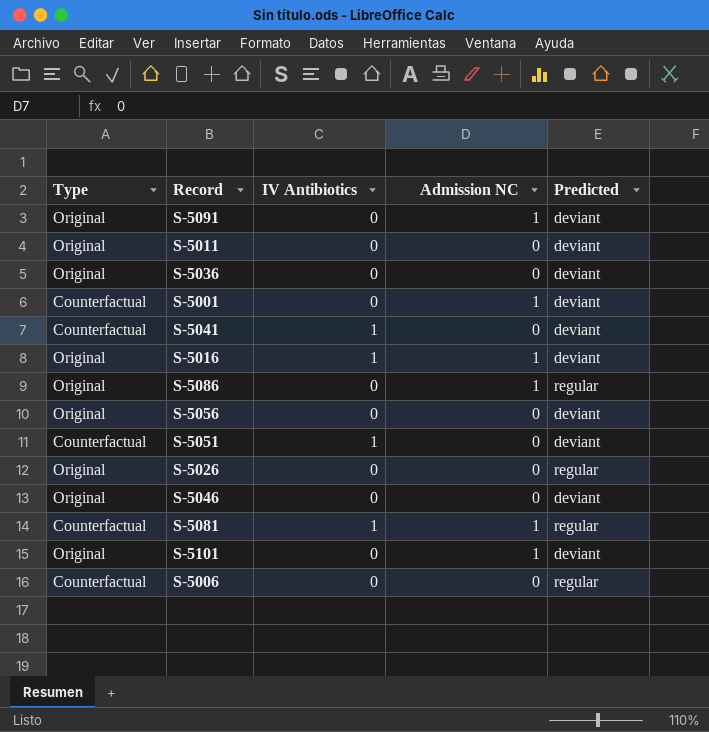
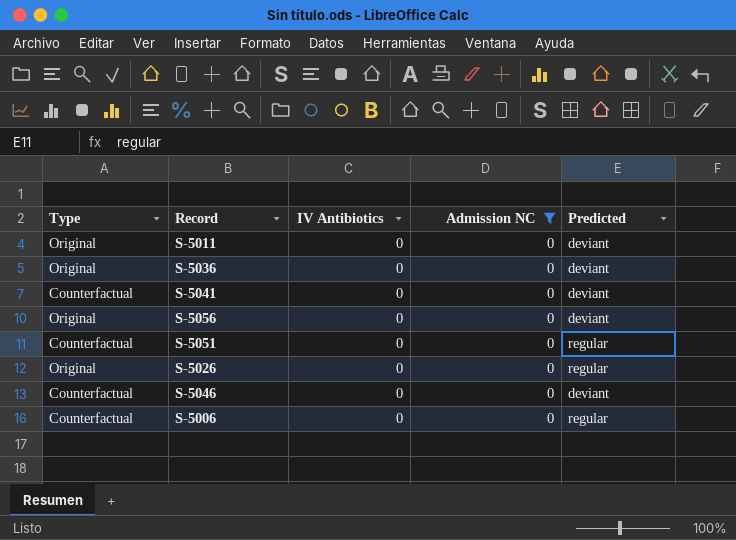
filter: none -> Admission NC = 0
S-5041 | IV Antibiotics: 1 -> 0
S-5051 | IV Antibiotics: 1 -> 0
S-5051 | Predicted: deviant -> regular
S-5046 | Type: Original -> Counterfactual

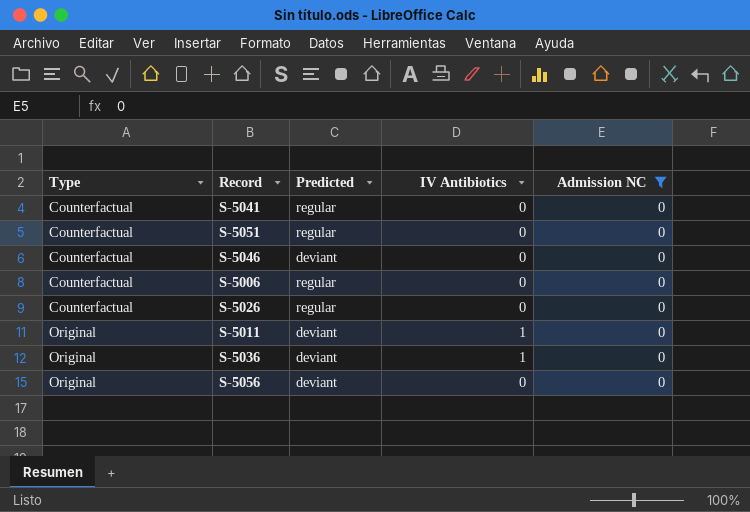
row order: none -> Type ascending
column Predicted | position: 5 -> 3
S-5041 | Predicted: deviant -> regular
S-5026 | Type: Original -> Counterfactual
S-5011 | IV Antibiotics: 0 -> 1
S-5036 | IV Antibiotics: 0 -> 1

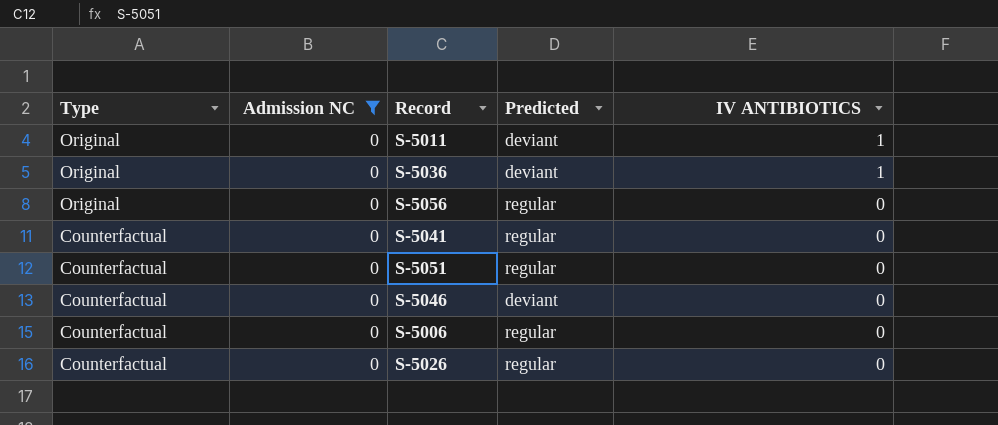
row order: Type ascending -> Type descending
column Admission NC | position: 5 -> 2
column name: IV Antibiotics -> IV ANTIBIOTICS
S-5056 | Predicted: deviant -> regular

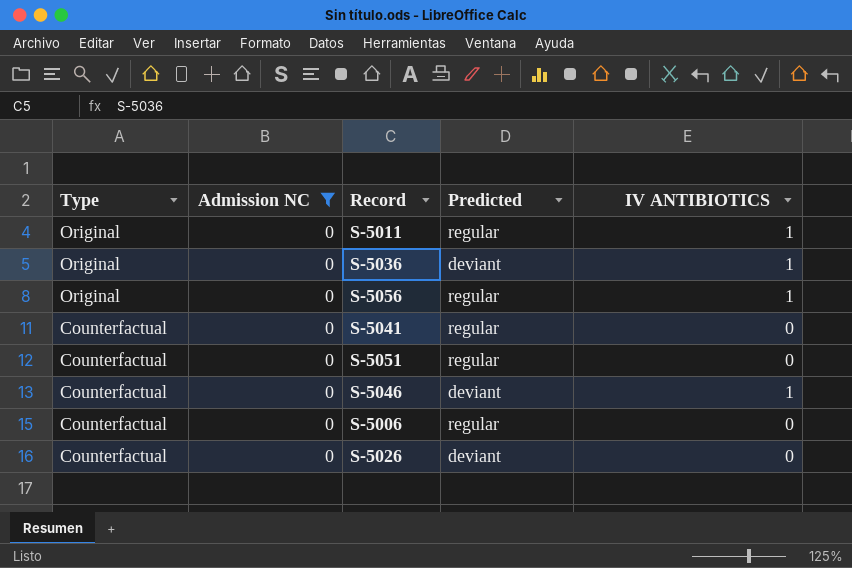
S-5011 | Predicted: deviant -> regular
S-5056 | IV ANTIBIOTICS: 0 -> 1
S-5046 | IV ANTIBIOTICS: 0 -> 1
S-5026 | Predicted: regular -> deviant

